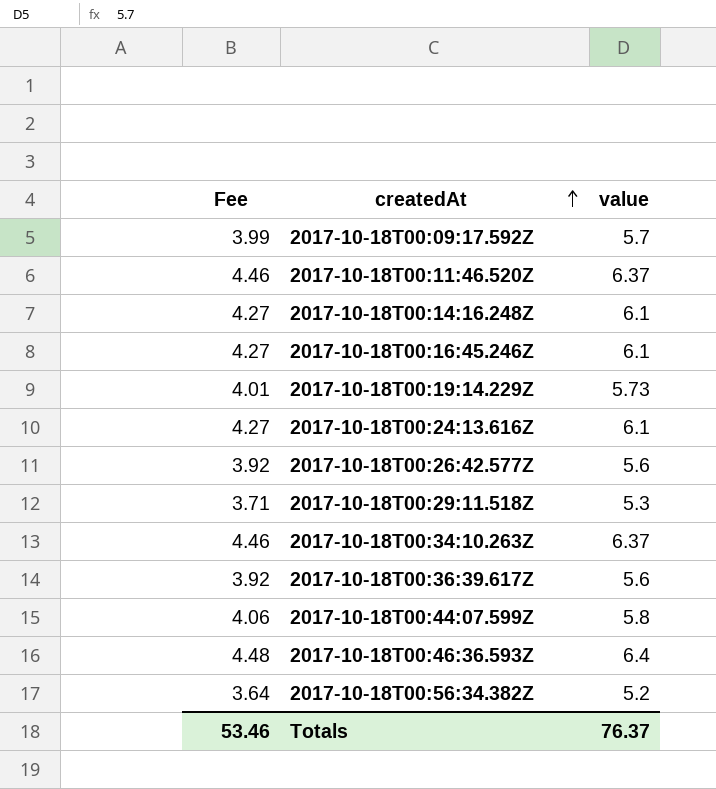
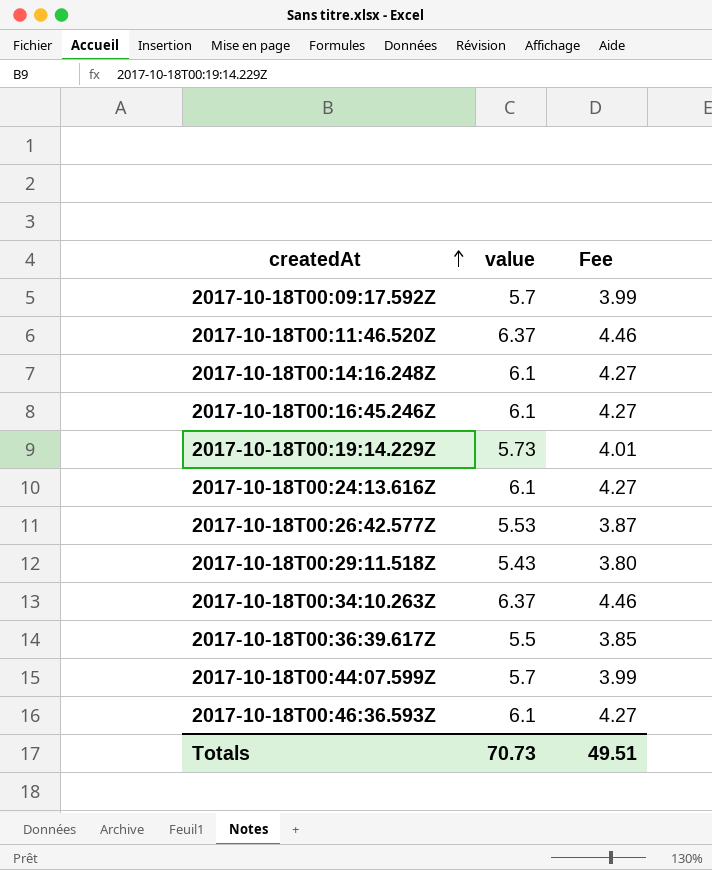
column Fee | position: 1 -> 3
row 2017-10-18T00:56:34.382Z: 3.64 | 5.2 -> none
2017-10-18T00:26:42.577Z | value: 5.6 -> 5.53
2017-10-18T00:26:42.577Z | Fee: 3.92 -> 3.87
2017-10-18T00:29:11.518Z | value: 5.3 -> 5.43
2017-10-18T00:29:11.518Z | Fee: 3.71 -> 3.80
2017-10-18T00:36:39.617Z | value: 5.6 -> 5.5
2017-10-18T00:36:39.617Z | Fee: 3.92 -> 3.85
2017-10-18T00:44:07.599Z | value: 5.8 -> 5.7
2017-10-18T00:44:07.599Z | Fee: 4.06 -> 3.99
2017-10-18T00:46:36.593Z | value: 6.4 -> 6.1
2017-10-18T00:46:36.593Z | Fee: 4.48 -> 4.27
Totals | value: 76.37 -> 70.73
Totals | Fee: 53.46 -> 49.51

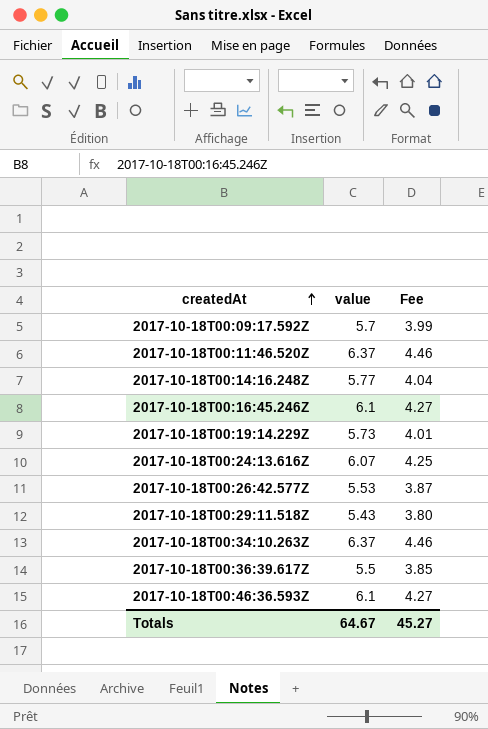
row 2017-10-18T00:44:07.599Z: 5.7 | 3.99 -> none
2017-10-18T00:14:16.248Z | value: 6.1 -> 5.77
2017-10-18T00:14:16.248Z | Fee: 4.27 -> 4.04
2017-10-18T00:24:13.616Z | value: 6.1 -> 6.07
2017-10-18T00:24:13.616Z | Fee: 4.27 -> 4.25
Totals | value: 70.73 -> 64.67
Totals | Fee: 49.51 -> 45.27

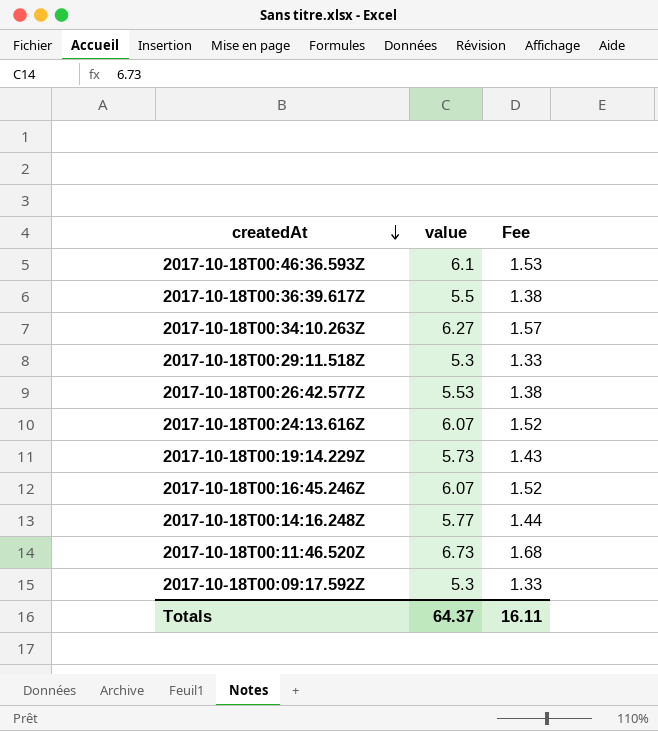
row order: createdAt ascending -> createdAt descending
column Fee | formula: [value] * 0.7 -> [value] * 0.25
2017-10-18T00:34:10.263Z | value: 6.37 -> 6.27
2017-10-18T00:29:11.518Z | value: 5.43 -> 5.3
2017-10-18T00:16:45.246Z | value: 6.1 -> 6.07
2017-10-18T00:11:46.520Z | value: 6.37 -> 6.73
2017-10-18T00:09:17.592Z | value: 5.7 -> 5.3
Totals | value: 64.67 -> 64.37
Totals | Fee: 45.27 -> 16.11

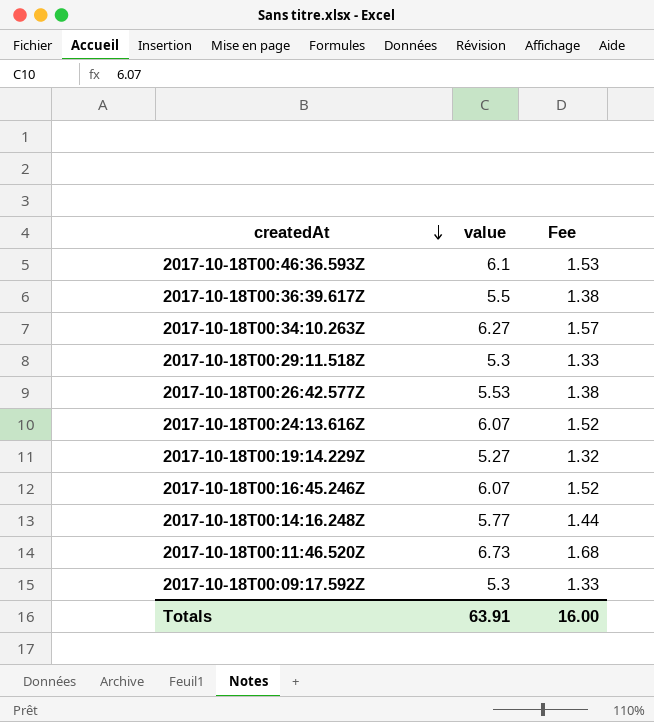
2017-10-18T00:19:14.229Z | value: 5.73 -> 5.27
2017-10-18T00:19:14.229Z | Fee: 1.43 -> 1.32
Totals | value: 64.37 -> 63.91
Totals | Fee: 16.11 -> 16.00

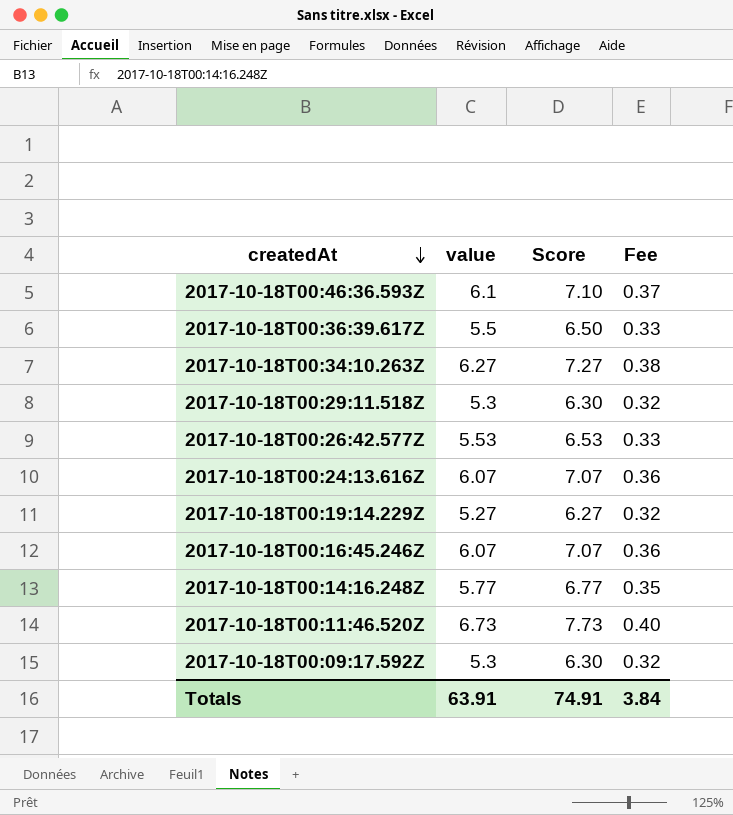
column Score | formula: none -> [value] + 1
column Fee | formula: [value] * 0.25 -> [value] * 0.06
Totals | Fee: 16.00 -> 3.84

